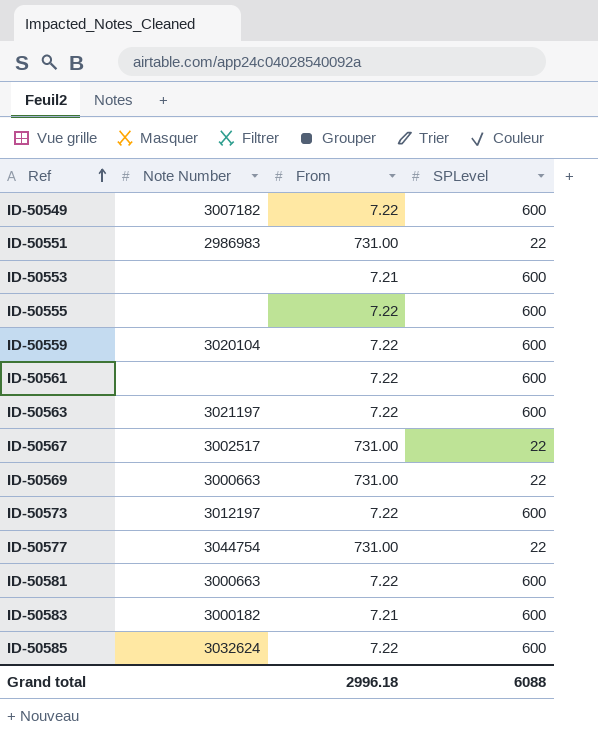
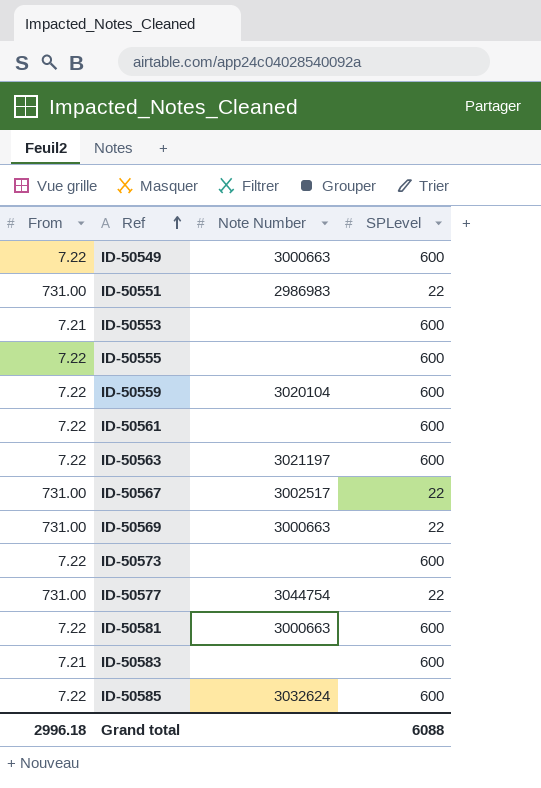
column From | position: 3 -> 1
ID-50549 | Note Number: 3007182 -> 3000663
ID-50573 | Note Number: 3012197 -> none
ID-50583 | Note Number: 3000182 -> none

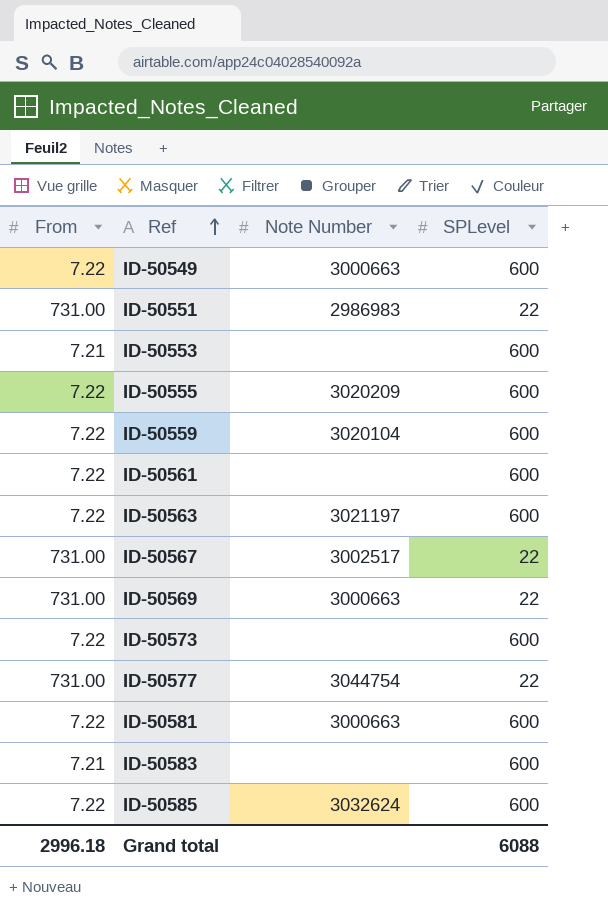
ID-50555 | Note Number: none -> 3020209

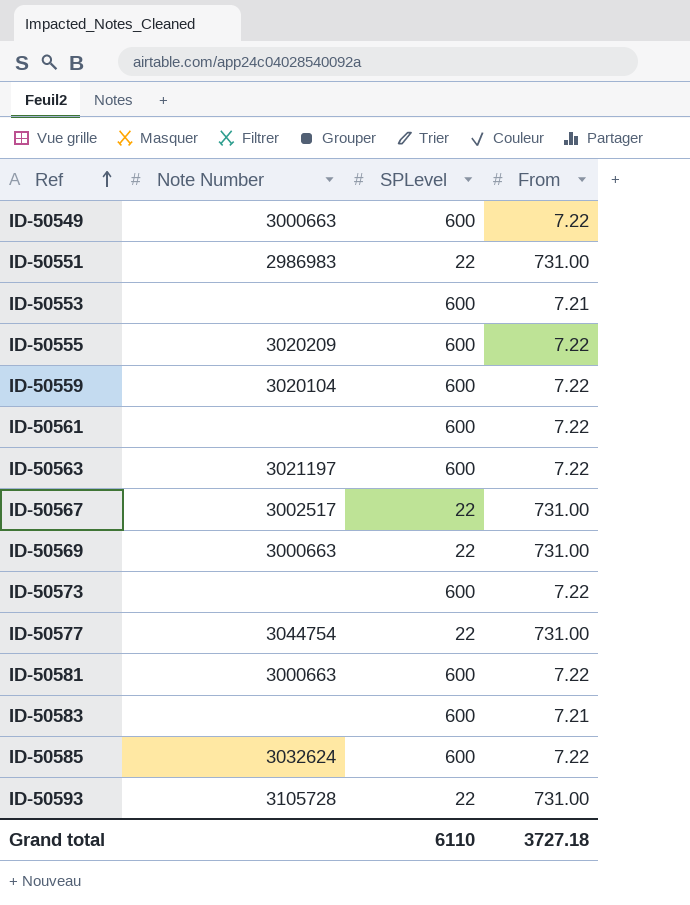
column From | position: 1 -> 4
row ID-50593: none -> 3105728 | 22 | 731.00
Grand total | SPLevel: 6088 -> 6110
Grand total | From: 2996.18 -> 3727.18

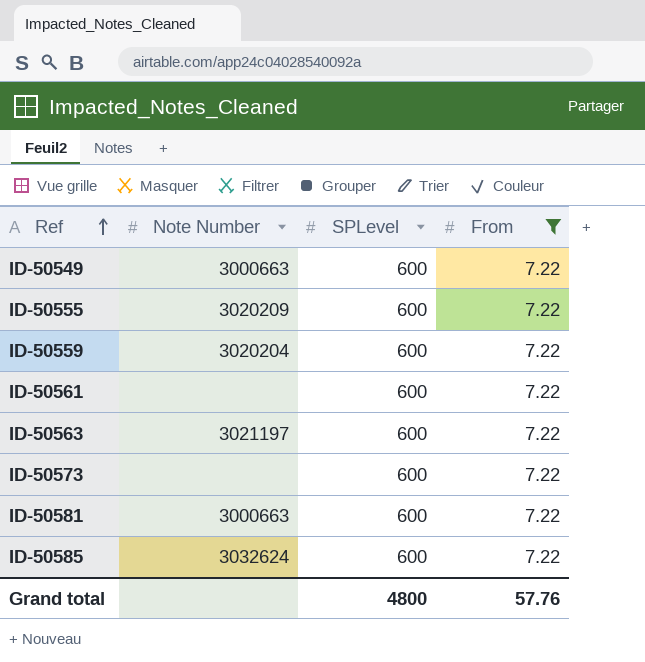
filter: none -> From = 7.22
ID-50559 | Note Number: 3020104 -> 3020204
Grand total | SPLevel: 6110 -> 4800
Grand total | From: 3727.18 -> 57.76

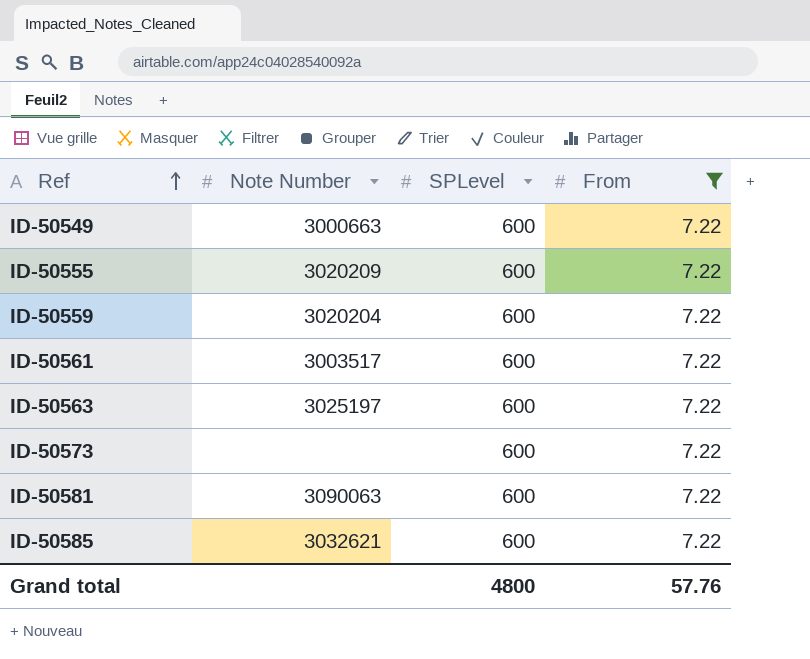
ID-50561 | Note Number: none -> 3003517
ID-50563 | Note Number: 3021197 -> 3025197
ID-50581 | Note Number: 3000663 -> 3090063
ID-50585 | Note Number: 3032624 -> 3032621

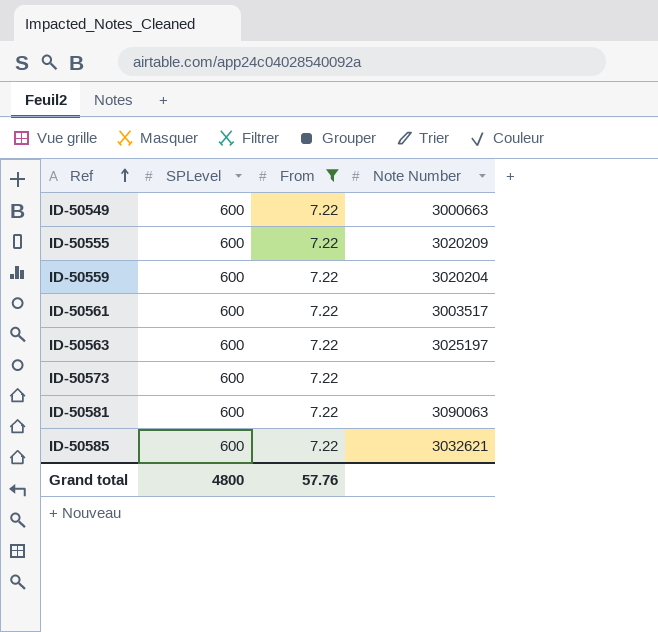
column Note Number | position: 2 -> 4

